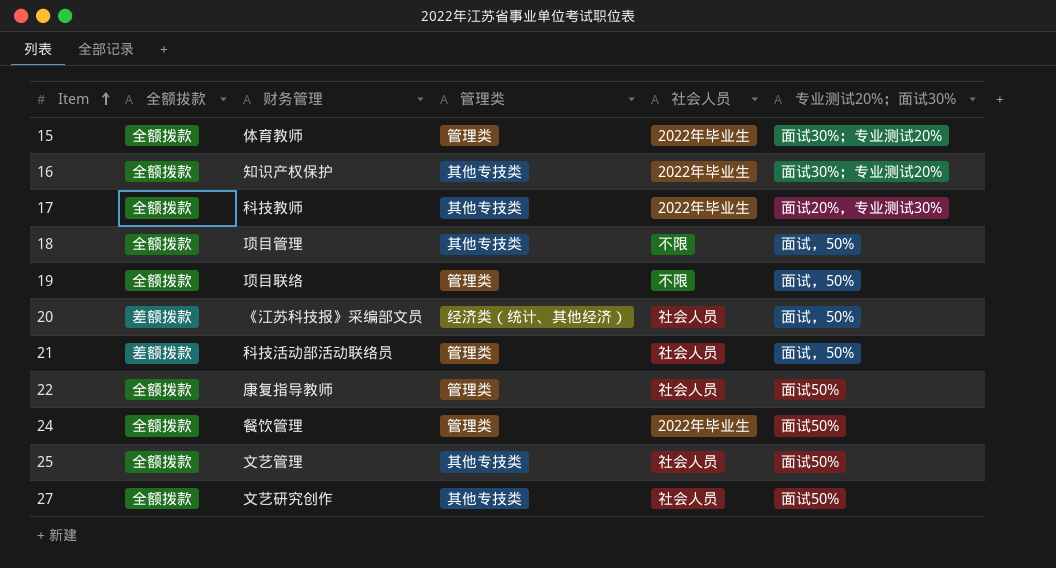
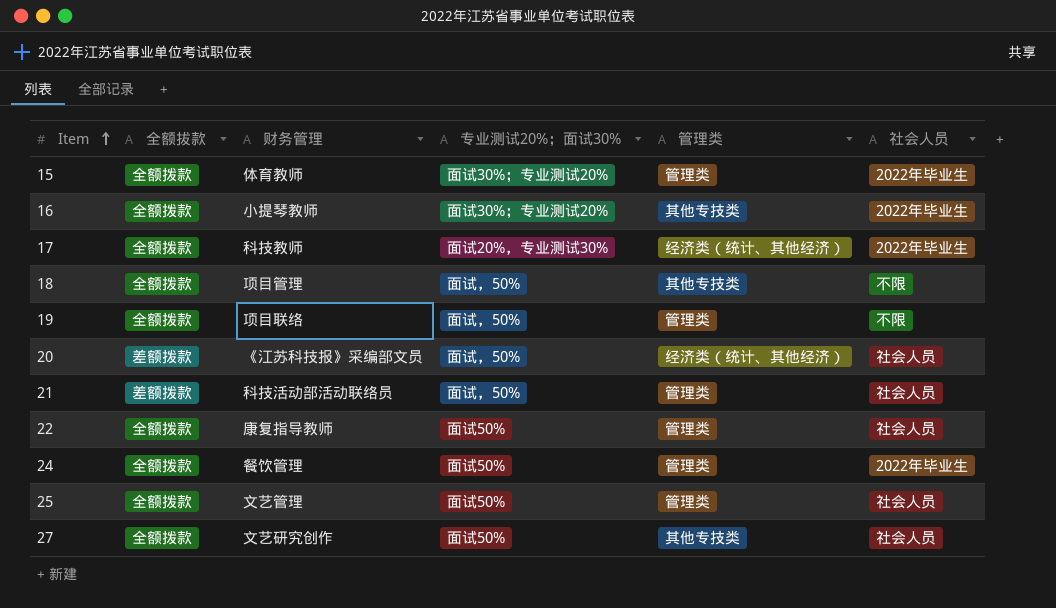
column 专业测试20%；面试30% | position: 6 -> 4
16 | 财务管理: 知识产权保护 -> 小提琴教师
17 | 管理类: 其他专技类 -> 经济类（统计、其他经济）
25 | 管理类: 其他专技类 -> 管理类

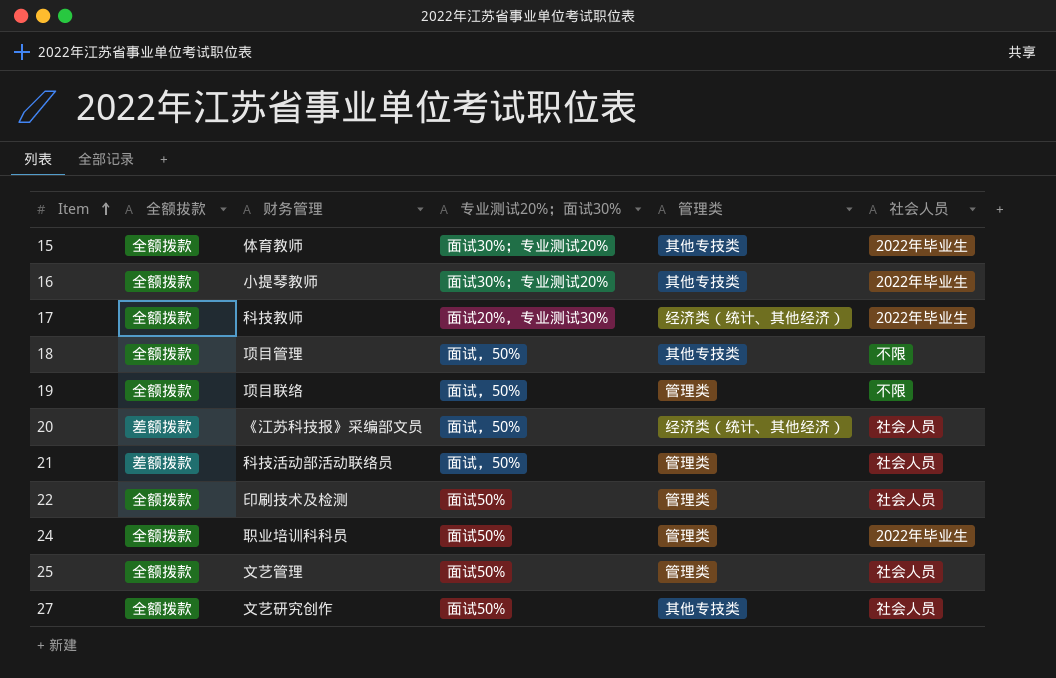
15 | 管理类: 管理类 -> 其他专技类
22 | 财务管理: 康复指导教师 -> 印刷技术及检测
24 | 财务管理: 餐饮管理 -> 职业培训科科员

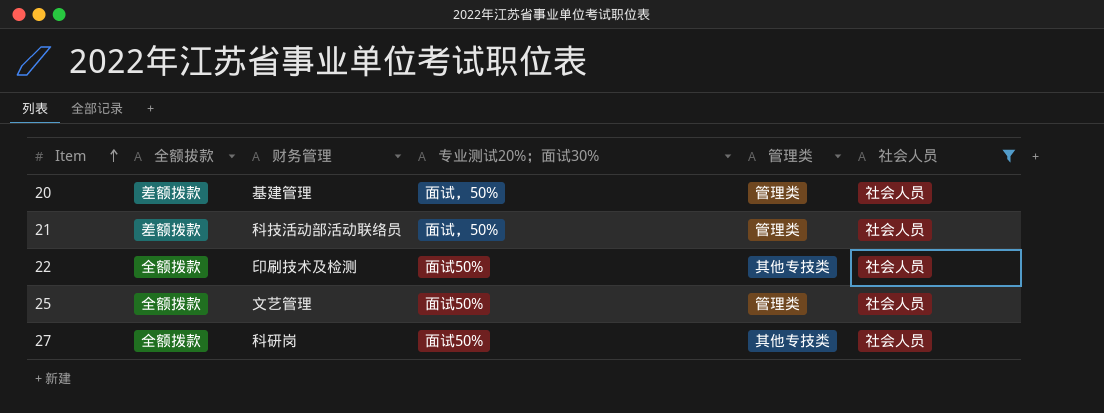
filter: none -> 社会人员 = 社会人员
20 | 财务管理: 《江苏科技报》采编部文员 -> 基建管理
20 | 管理类: 经济类（统计、其他经济） -> 管理类
22 | 管理类: 管理类 -> 其他专技类
27 | 财务管理: 文艺研究创作 -> 科研岗

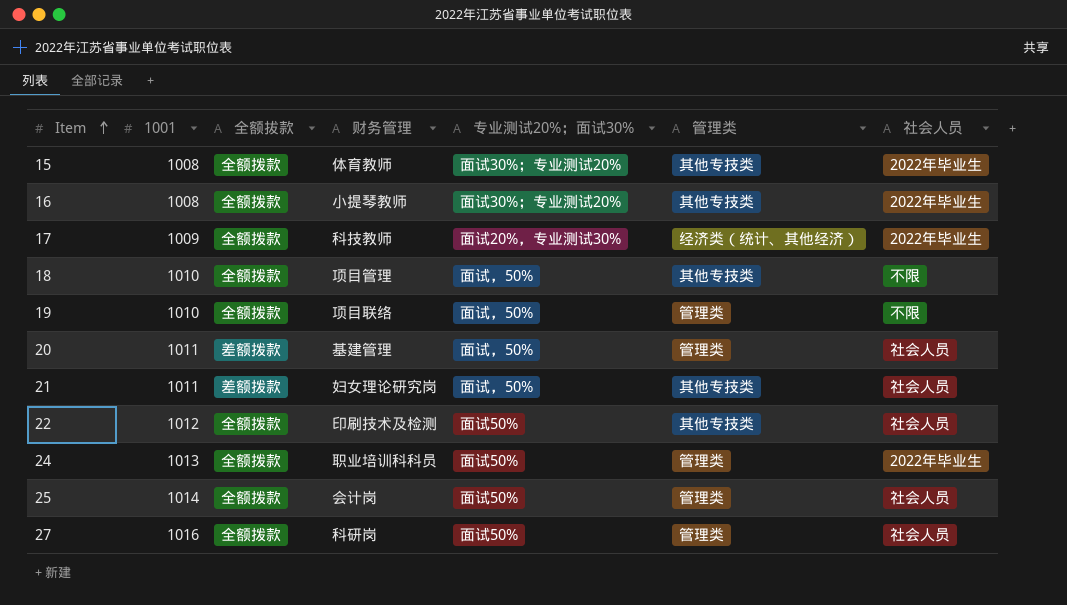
filter: 社会人员 = 社会人员 -> none
column 1001 | position: none -> 2
21 | 财务管理: 科技活动部活动联络员 -> 妇女理论研究岗
21 | 管理类: 管理类 -> 其他专技类
25 | 财务管理: 文艺管理 -> 会计岗
27 | 管理类: 其他专技类 -> 管理类

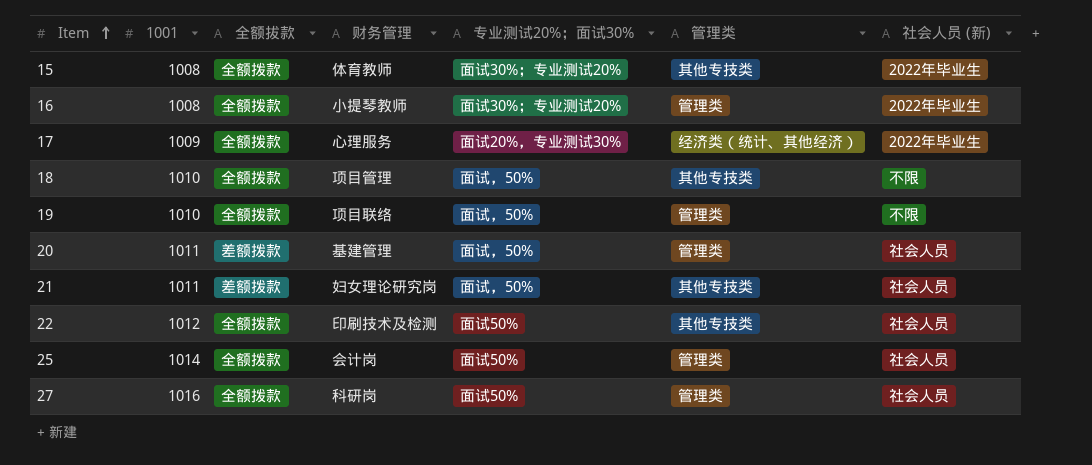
column name: 社会人员 -> 社会人员 (新)
row 24: 1013 | 全额拨款 | 职业培训科科员 | 面试50% | 管理类 | 2022年毕业生 -> none
16 | 管理类: 其他专技类 -> 管理类
17 | 财务管理: 科技教师 -> 心理服务

